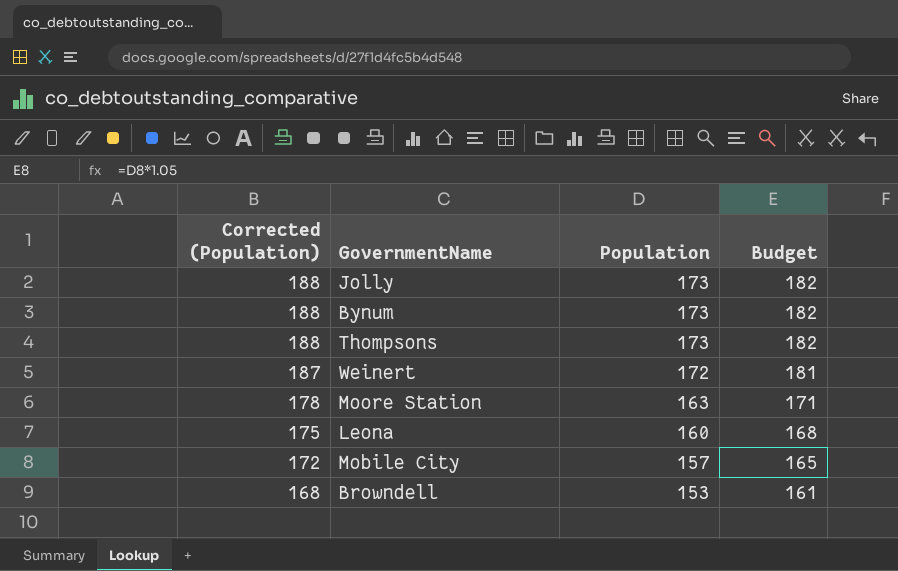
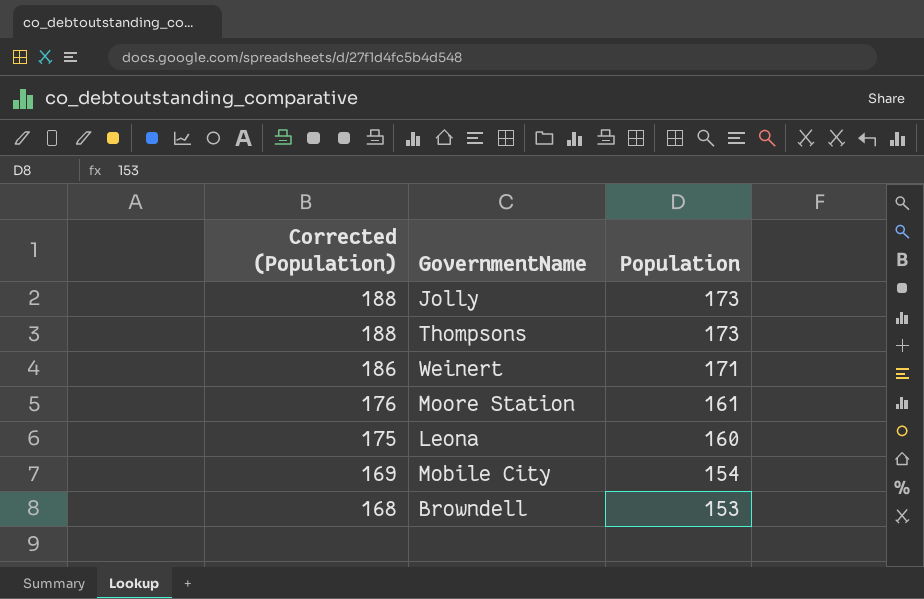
column Budget | formula: [Population] * 1.05 -> none
row Bynum: 188 | 173 | 182 -> none
Weinert | Corrected (Population): 187 -> 186
Weinert | Population: 172 -> 171
Moore Station | Corrected (Population): 178 -> 176
Moore Station | Population: 163 -> 161
Mobile City | Corrected (Population): 172 -> 169
Mobile City | Population: 157 -> 154

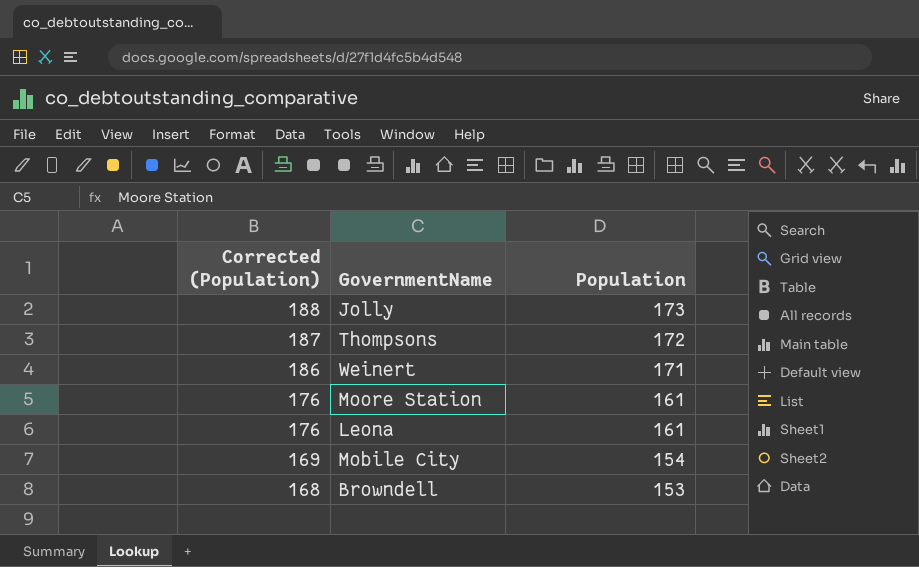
Thompsons | Corrected (Population): 188 -> 187
Thompsons | Population: 173 -> 172
Leona | Corrected (Population): 175 -> 176
Leona | Population: 160 -> 161

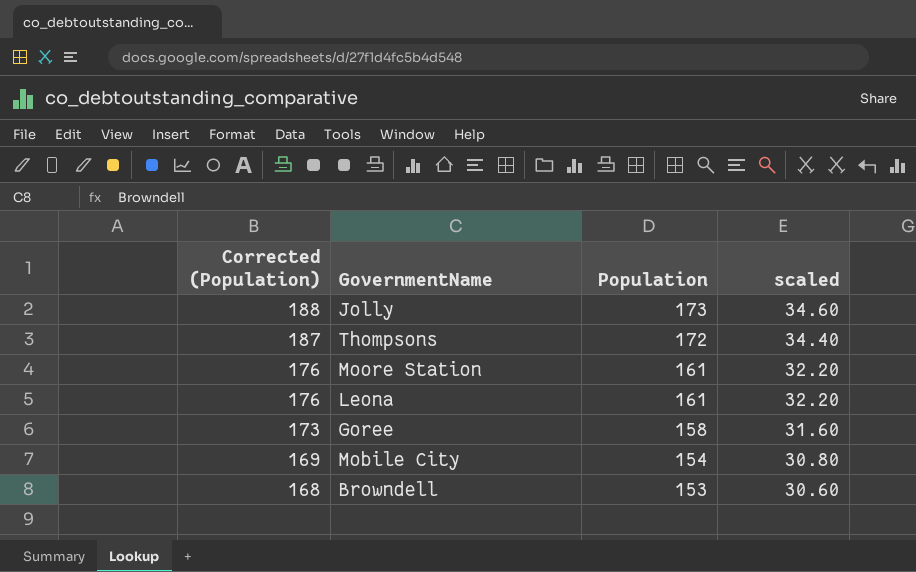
column scaled | formula: none -> [Population] * 0.2
row Weinert: 186 | 171 -> none
row Goree: none -> 173 | 158 | 31.60

